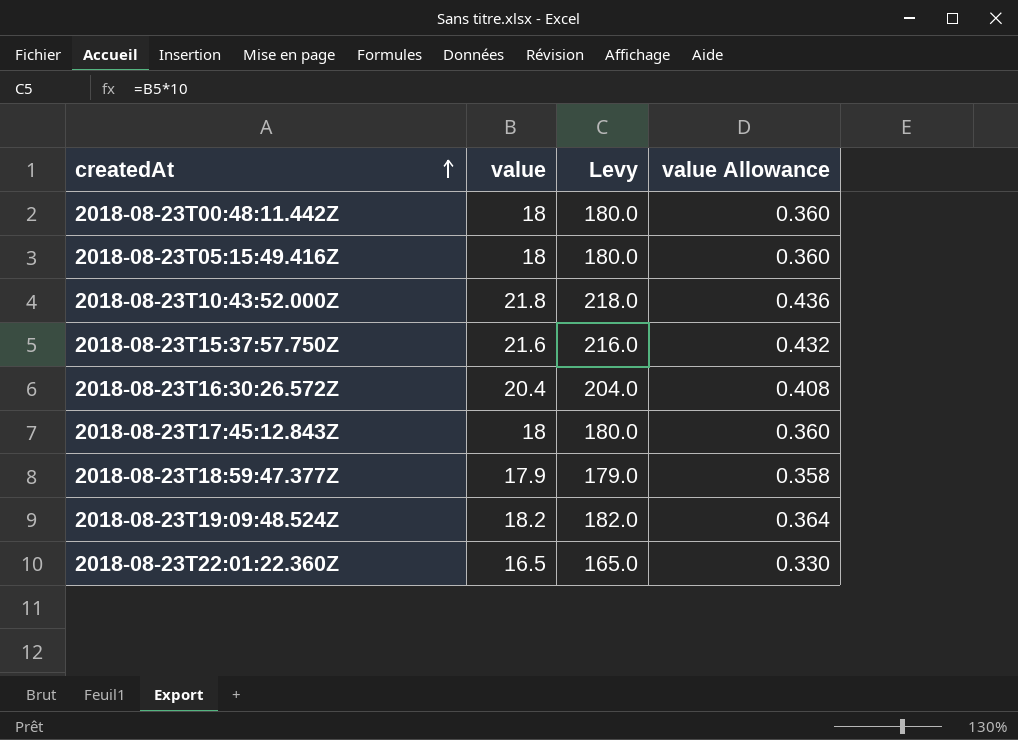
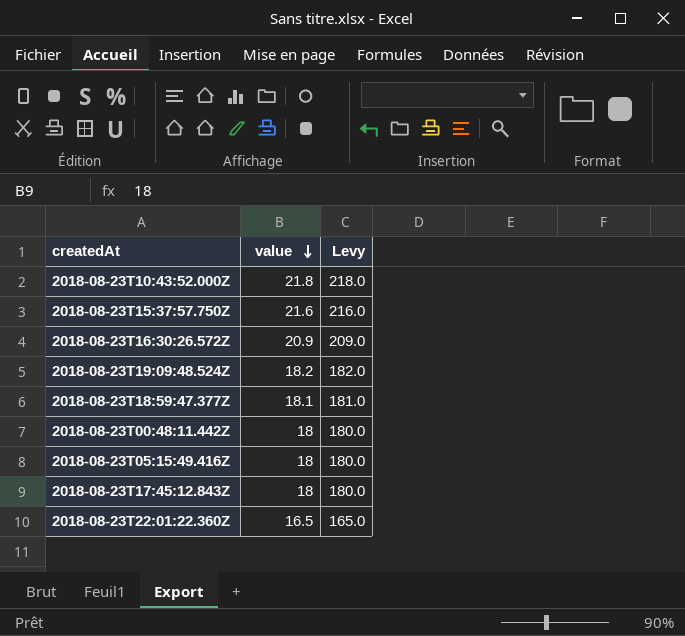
row order: createdAt ascending -> value descending
column value Allowance | formula: [value] * 0.02 -> none
2018-08-23T16:30:26.572Z | value: 20.4 -> 20.9
2018-08-23T16:30:26.572Z | Levy: 204.0 -> 209.0
2018-08-23T18:59:47.377Z | value: 17.9 -> 18.1
2018-08-23T18:59:47.377Z | Levy: 179.0 -> 181.0

